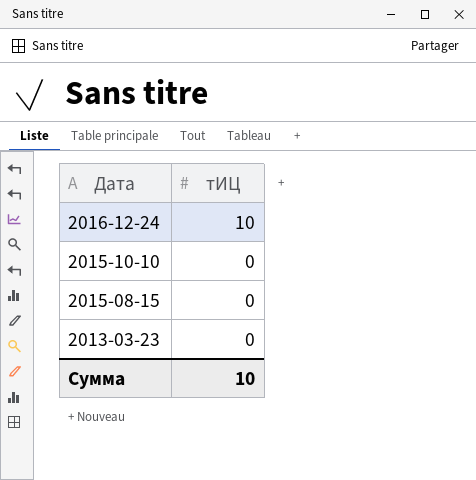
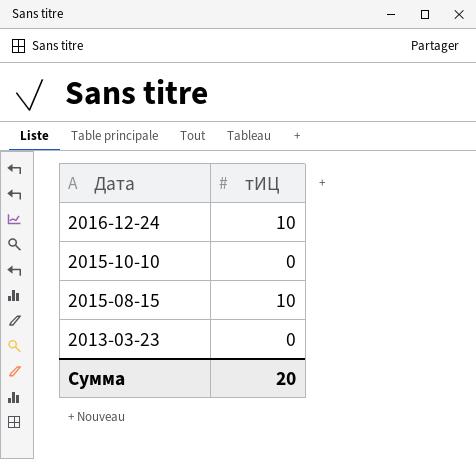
2015-08-15 | тИЦ: 0 -> 10
Сумма | тИЦ: 10 -> 20

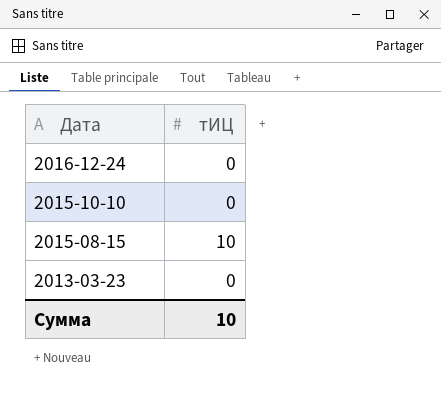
2016-12-24 | тИЦ: 10 -> 0
Сумма | тИЦ: 20 -> 10

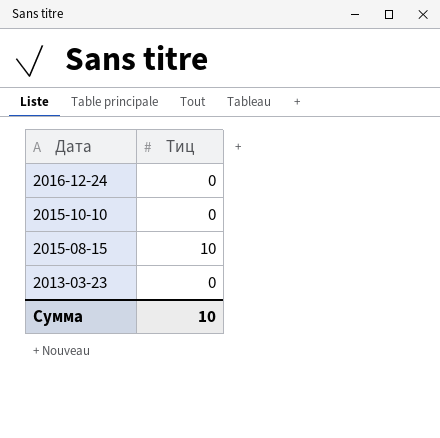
column name: тИЦ -> Тиц

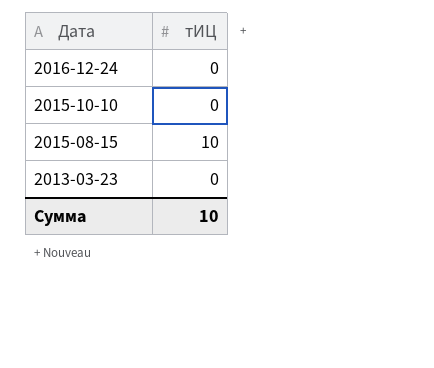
column name: Тиц -> тИЦ

